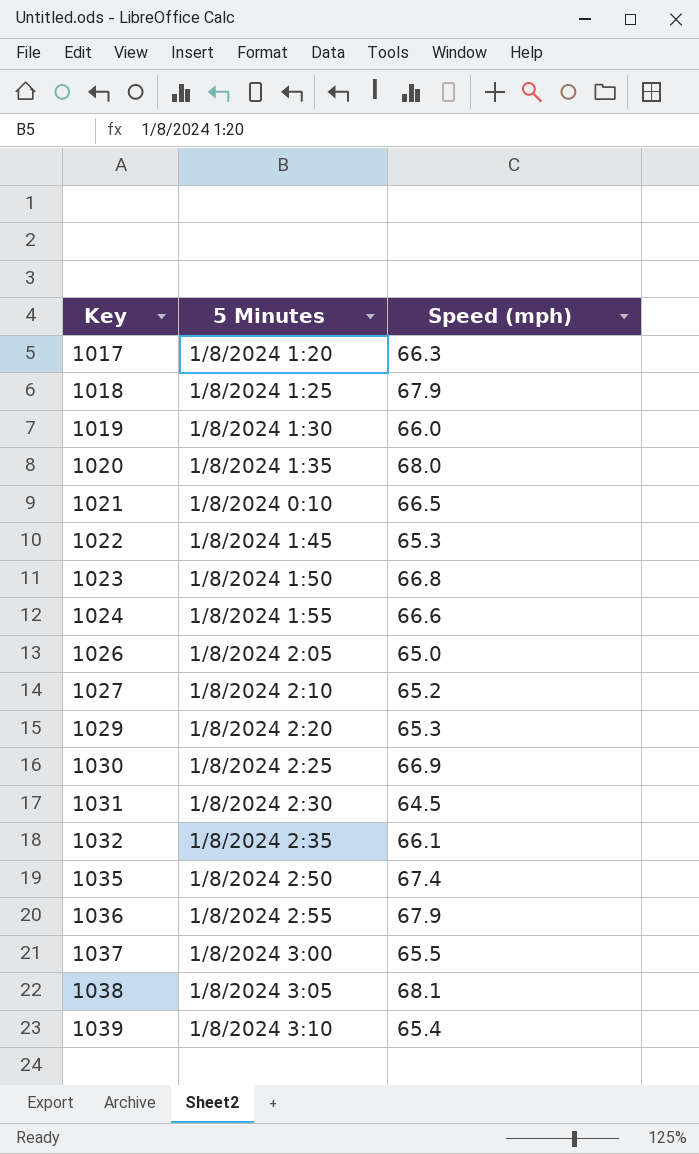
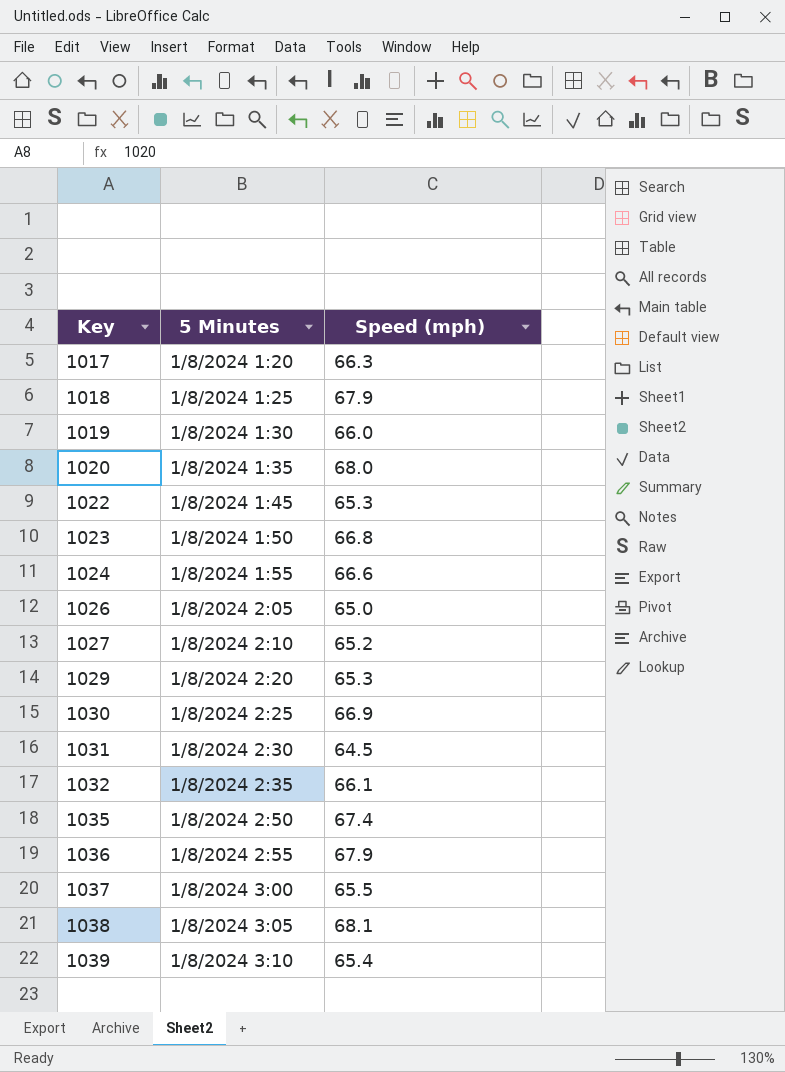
row 1021: 1/8/2024 0:10 | 66.5 -> none

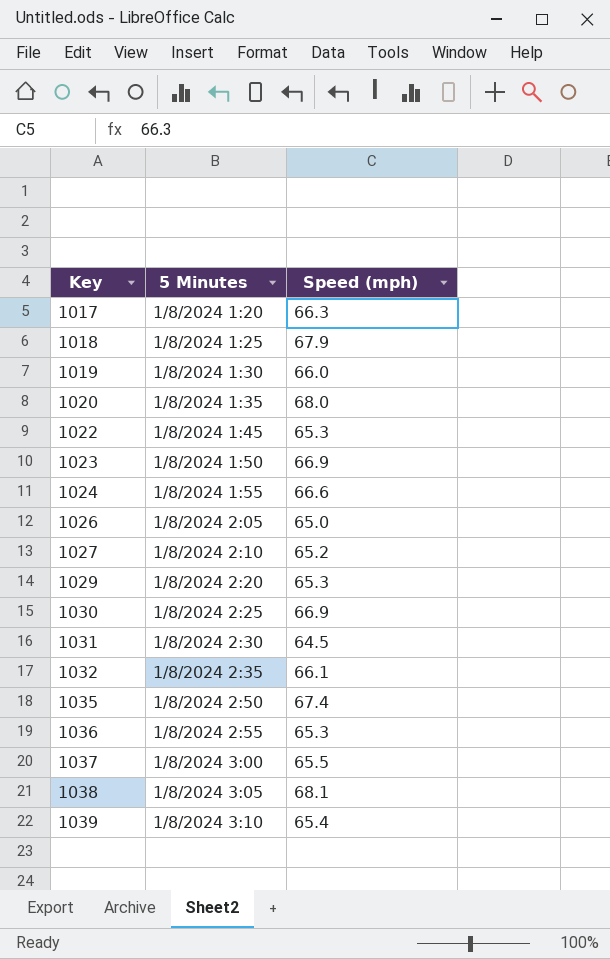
1023 | Speed (mph): 66.8 -> 66.9
1036 | Speed (mph): 67.9 -> 65.3

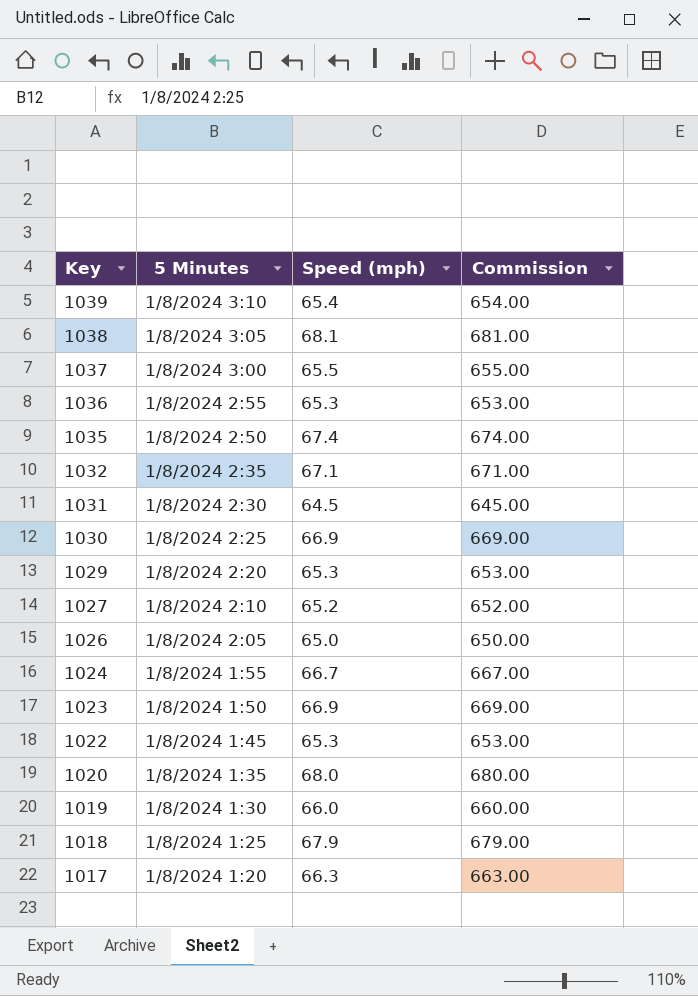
row order: Key ascending -> Key descending
column Commission | formula: none -> [Speed (mph)] * 10
1032 | Speed (mph): 66.1 -> 67.1
1024 | Speed (mph): 66.6 -> 66.7

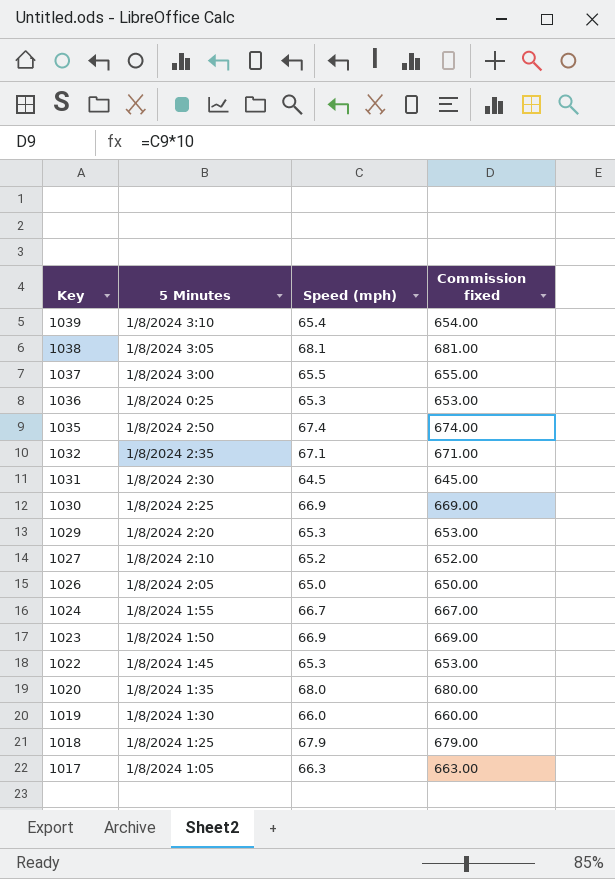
column name: Commission -> Commission fixed
1036 | 5 Minutes: 1/8/2024 2:55 -> 1/8/2024 0:25
1017 | 5 Minutes: 1/8/2024 1:20 -> 1/8/2024 1:05

